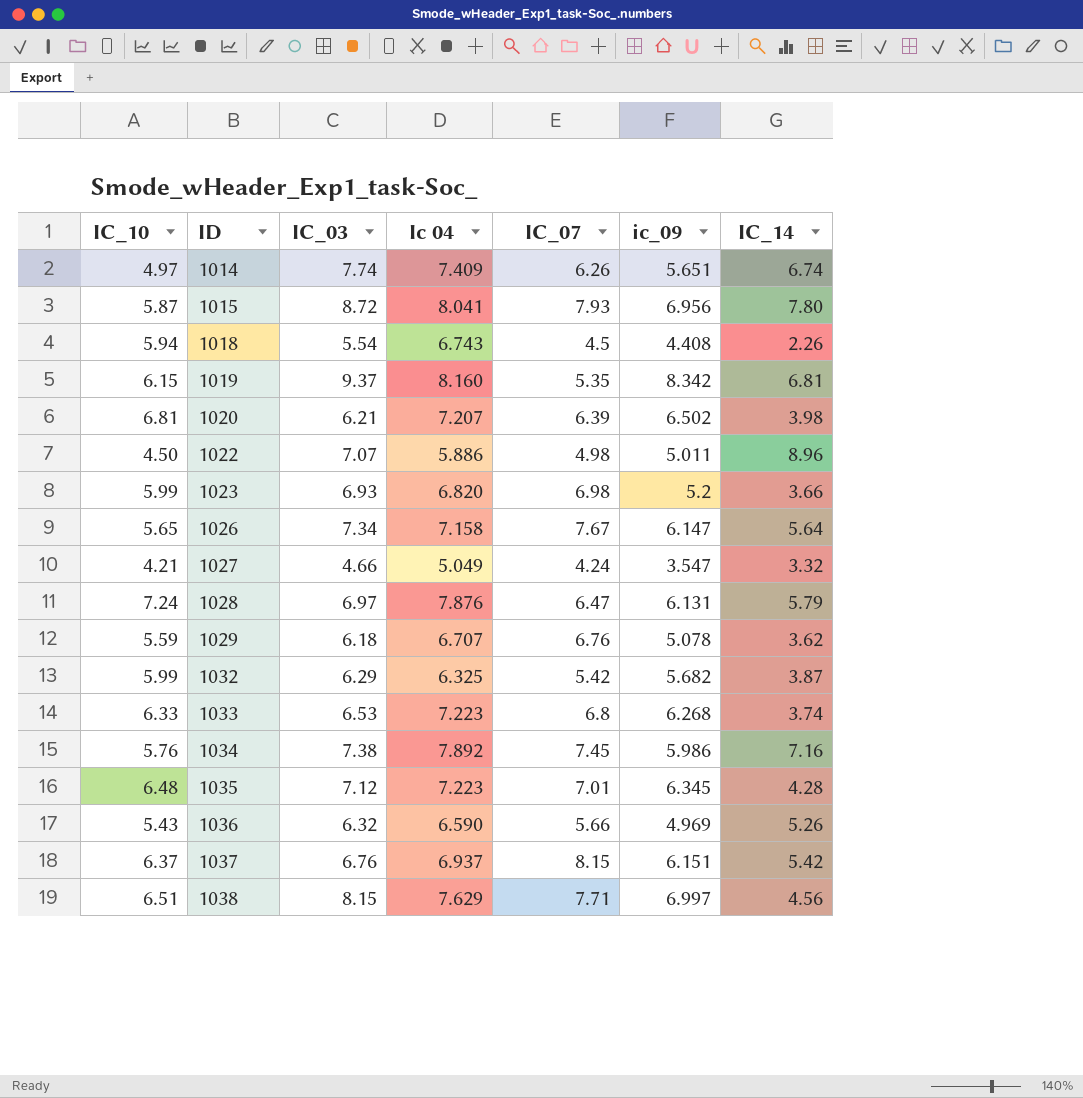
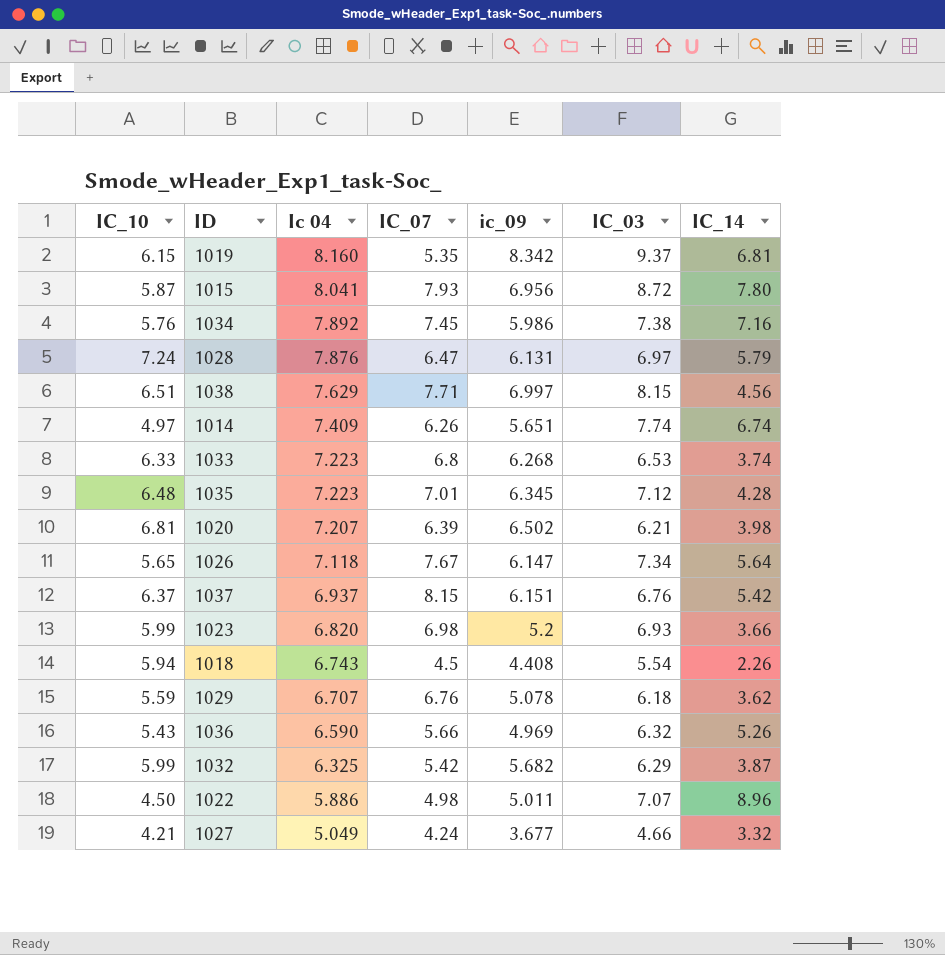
row order: ID ascending -> Ic 04 descending
column IC_03 | position: 3 -> 6
1026 | Ic 04: 7.158 -> 7.118
1027 | ic_09: 3.547 -> 3.677

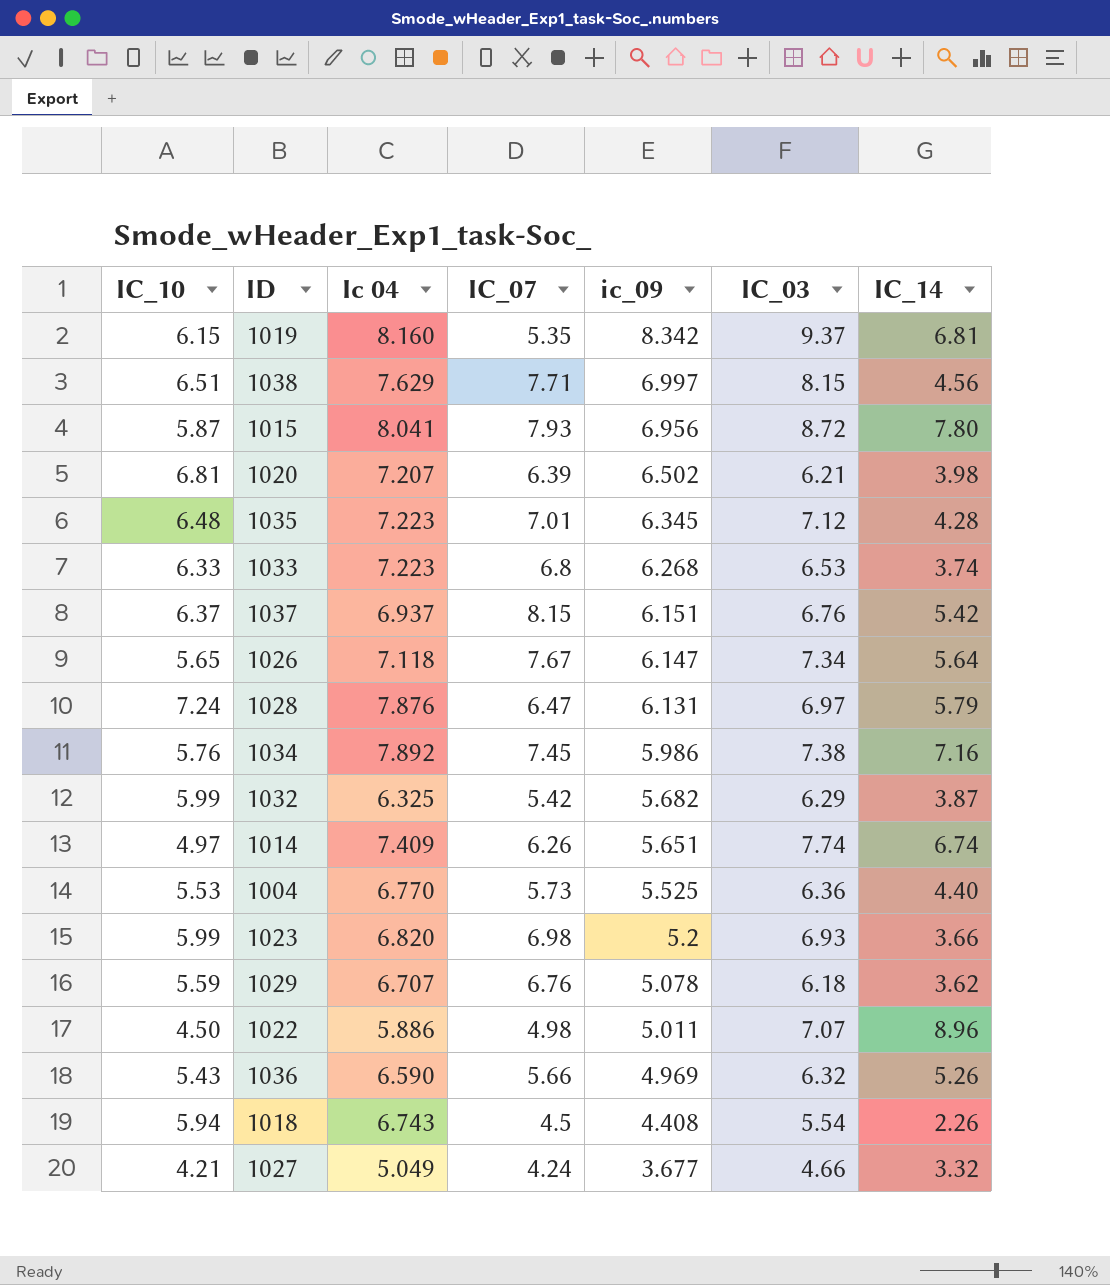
row order: Ic 04 descending -> ic_09 descending
row 1004: none -> 5.53 | 6.770 | 5.73 | 5.525 | 6.36 | 4.40

